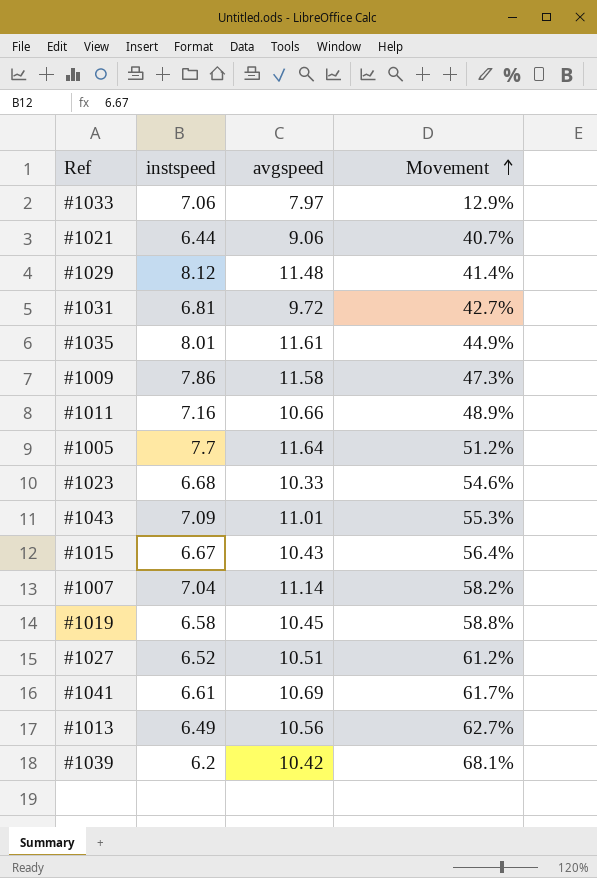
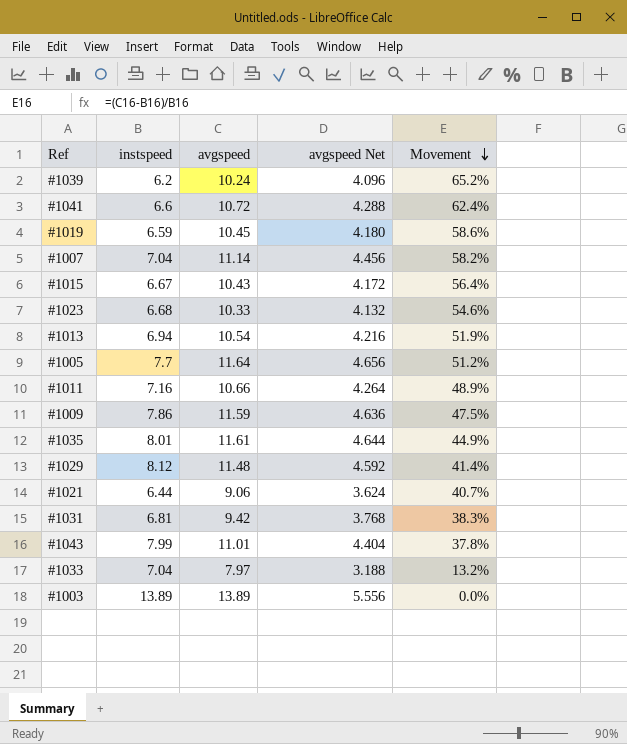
row order: Movement ascending -> Movement descending
column avgspeed Net | formula: none -> [avgspeed] * 0.4
row #1027: 6.52 | 10.51 | 61.2% -> none
#1039 | avgspeed: 10.42 -> 10.24
#1039 | Movement: 68.1% -> 65.2%
#1041 | instspeed: 6.61 -> 6.6
#1041 | avgspeed: 10.69 -> 10.72
#1041 | Movement: 61.7% -> 62.4%
#1019 | instspeed: 6.58 -> 6.59
#1019 | Movement: 58.8% -> 58.6%
#1013 | instspeed: 6.49 -> 6.94
#1013 | avgspeed: 10.56 -> 10.54
#1013 | Movement: 62.7% -> 51.9%
#1009 | avgspeed: 11.58 -> 11.59
#1009 | Movement: 47.3% -> 47.5%
#1031 | avgspeed: 9.72 -> 9.42
#1031 | Movement: 42.7% -> 38.3%
#1043 | instspeed: 7.09 -> 7.99
#1043 | Movement: 55.3% -> 37.8%
#1033 | instspeed: 7.06 -> 7.04
#1033 | Movement: 12.9% -> 13.2%
row #1003: none -> 13.89 | 13.89 | 5.556 | 0.0%

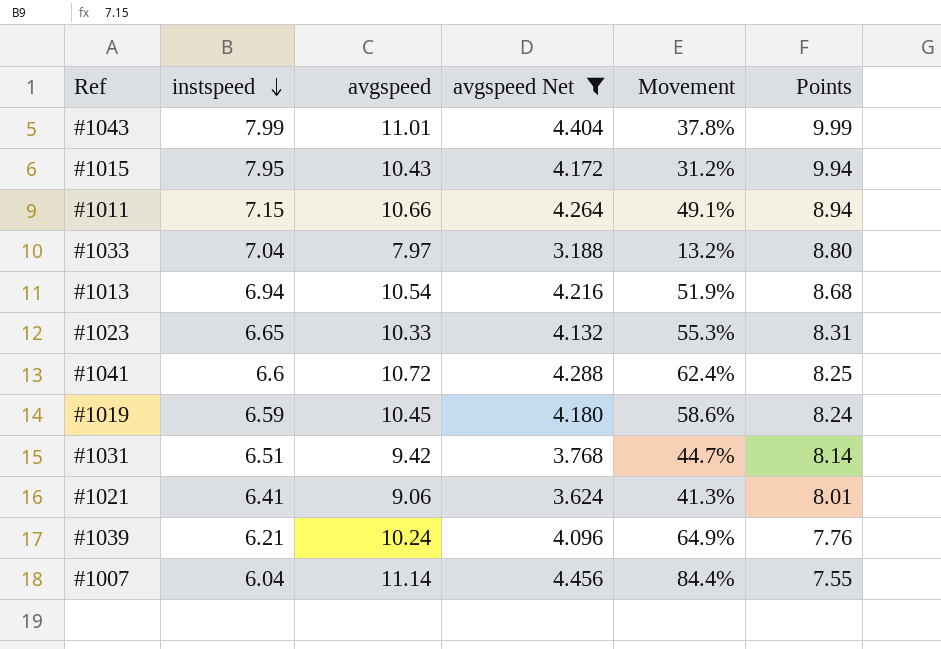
filter: none -> avgspeed Net <= 4.456
row order: Movement descending -> instspeed descending
column Points | formula: none -> [instspeed] * 1.25
#1015 | instspeed: 6.67 -> 7.95
#1015 | Movement: 56.4% -> 31.2%
#1011 | instspeed: 7.16 -> 7.15
#1011 | Movement: 48.9% -> 49.1%
#1023 | instspeed: 6.68 -> 6.65
#1023 | Movement: 54.6% -> 55.3%
#1031 | instspeed: 6.81 -> 6.51
#1031 | Movement: 38.3% -> 44.7%
#1021 | instspeed: 6.44 -> 6.41
#1021 | Movement: 40.7% -> 41.3%
#1039 | instspeed: 6.2 -> 6.21
#1039 | Movement: 65.2% -> 64.9%
#1007 | instspeed: 7.04 -> 6.04
#1007 | Movement: 58.2% -> 84.4%

